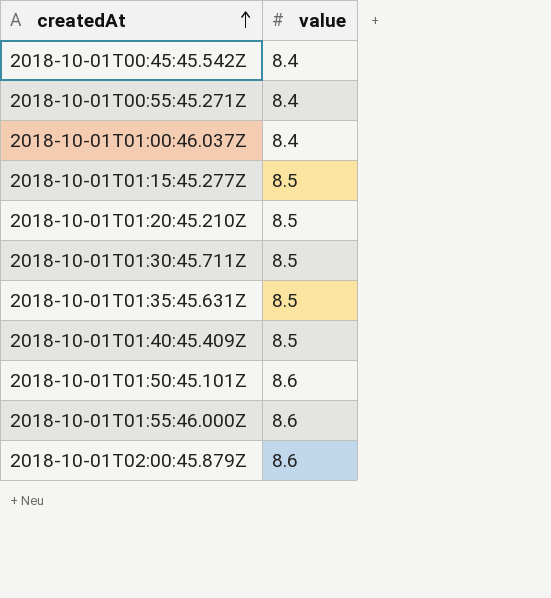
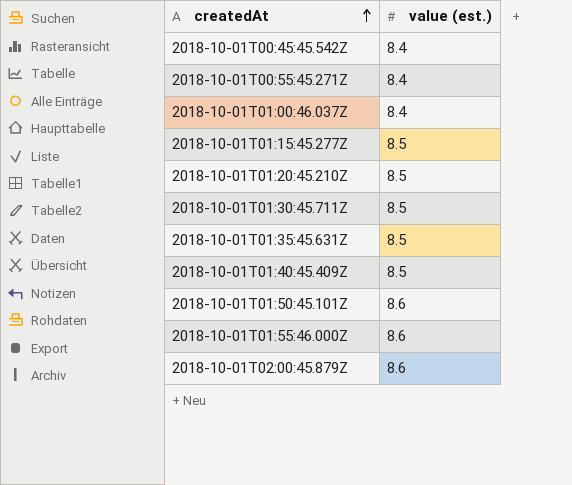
column name: value -> value (est.)

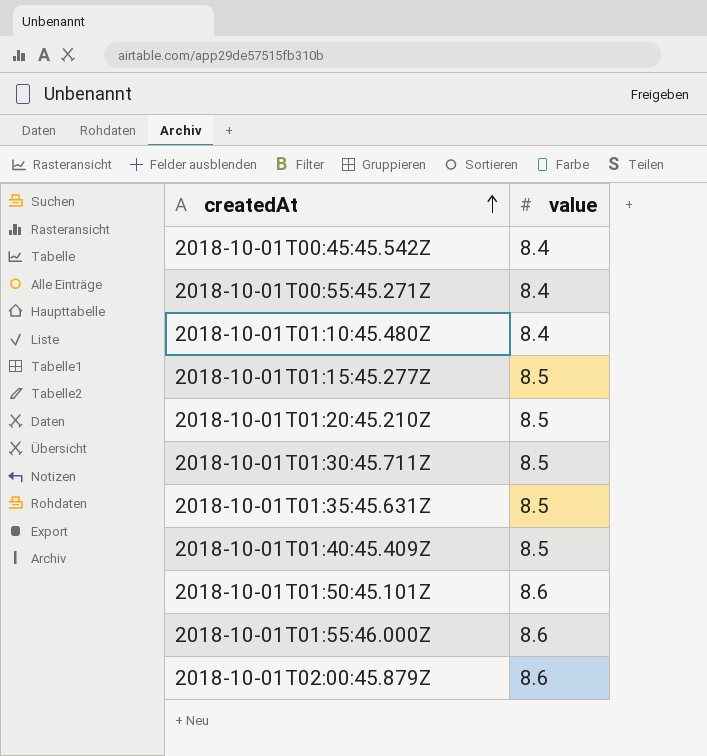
column name: value (est.) -> value
row 2018-10-01T01:00:46.037Z: 8.4 -> none
row 2018-10-01T01:10:45.480Z: none -> 8.4

